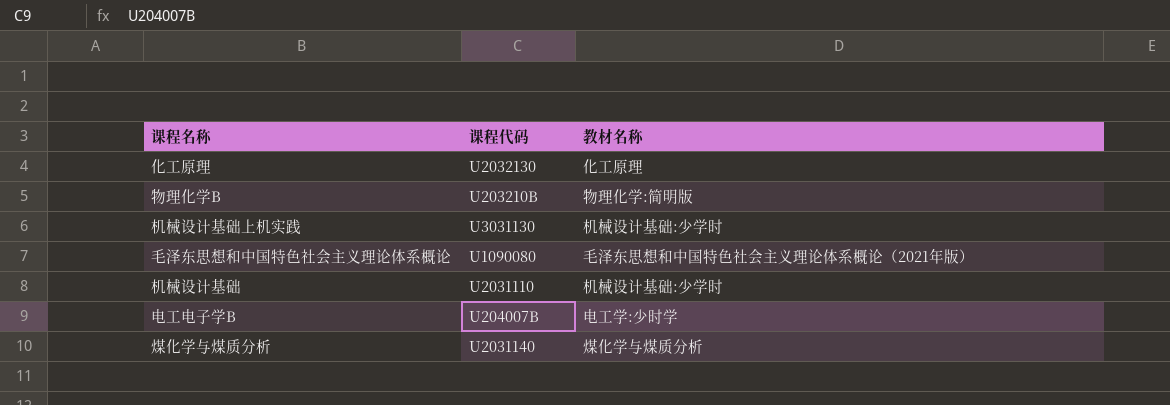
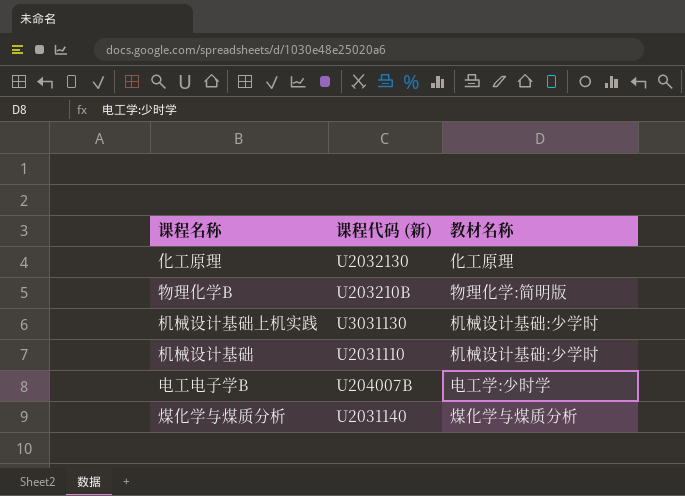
column name: 课程代码 -> 课程代码 (新)
row 毛泽东思想和中国特色社会主义理论体系概论: U1090080 | 毛泽东思想和中国特色社会主义理论体系概论（2021年版） -> none

